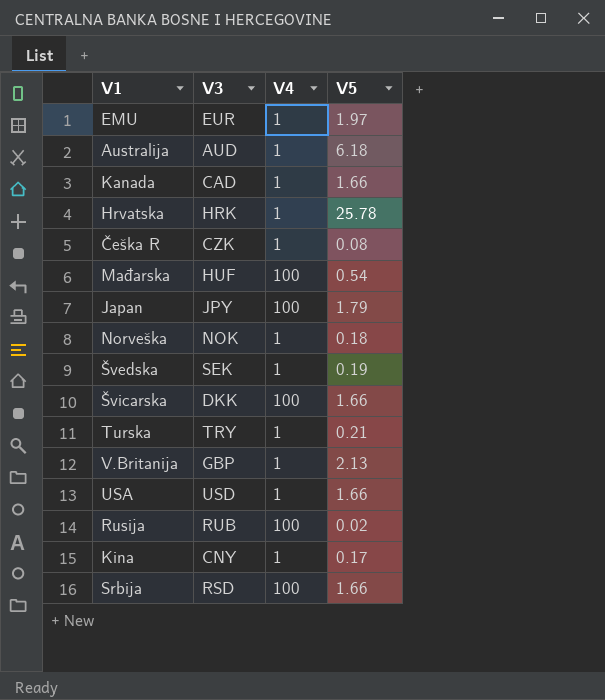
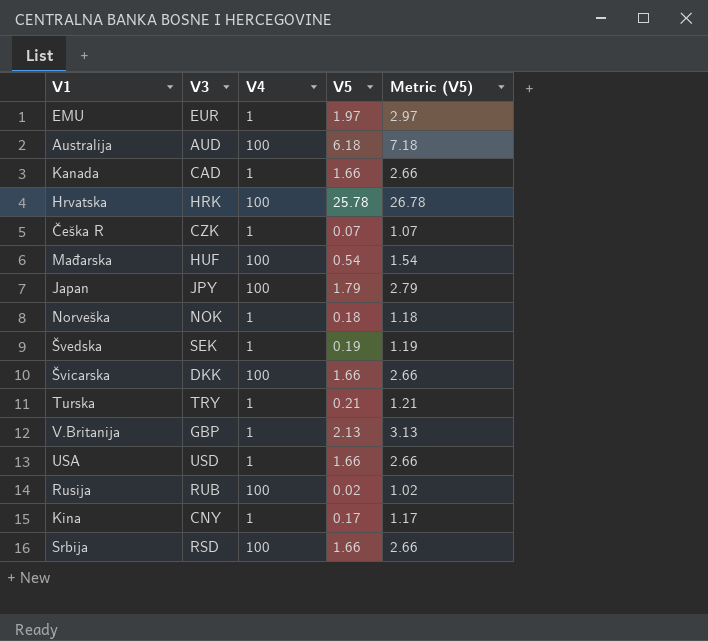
column Metric (V5) | formula: none -> [V5] + 1
Australija | V4: 1 -> 100
Hrvatska | V4: 1 -> 100
Češka R | V5: 0.08 -> 0.07

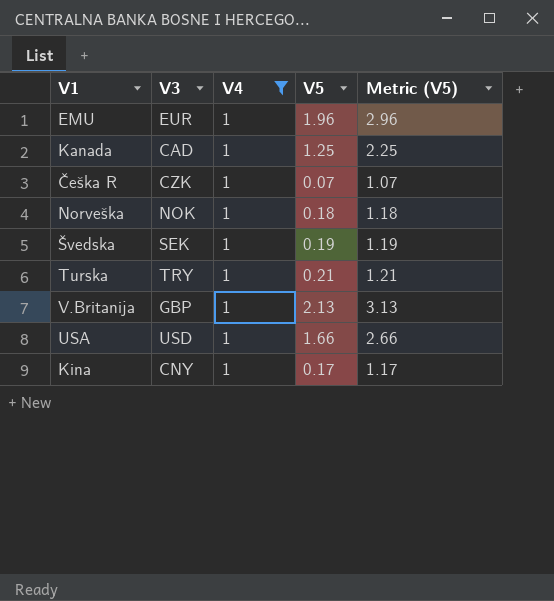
filter: none -> V4 = 1
EMU | V5: 1.97 -> 1.96
EMU | Metric (V5): 2.97 -> 2.96
Kanada | V5: 1.66 -> 1.25
Kanada | Metric (V5): 2.66 -> 2.25

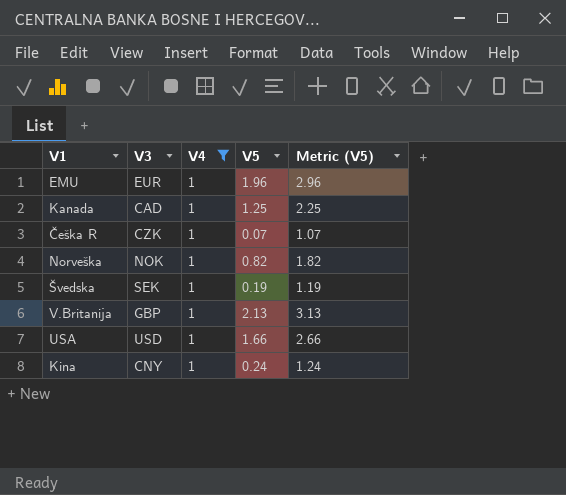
row Turska: TRY | 1 | 0.21 | 1.21 -> none
Norveška | V5: 0.18 -> 0.82
Norveška | Metric (V5): 1.18 -> 1.82
Kina | V5: 0.17 -> 0.24
Kina | Metric (V5): 1.17 -> 1.24

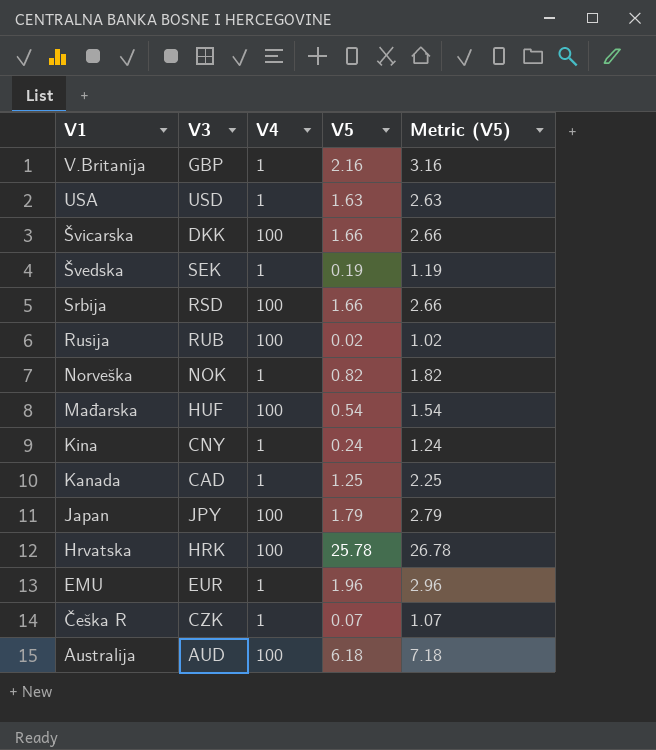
filter: V4 = 1 -> none
row order: none -> V1 descending
V.Britanija | V5: 2.13 -> 2.16
V.Britanija | Metric (V5): 3.13 -> 3.16
USA | V5: 1.66 -> 1.63
USA | Metric (V5): 2.66 -> 2.63

